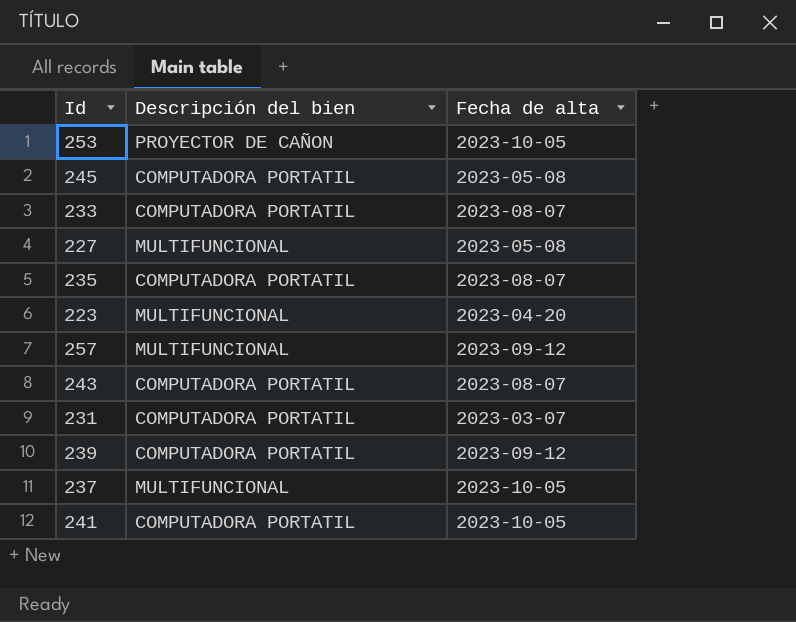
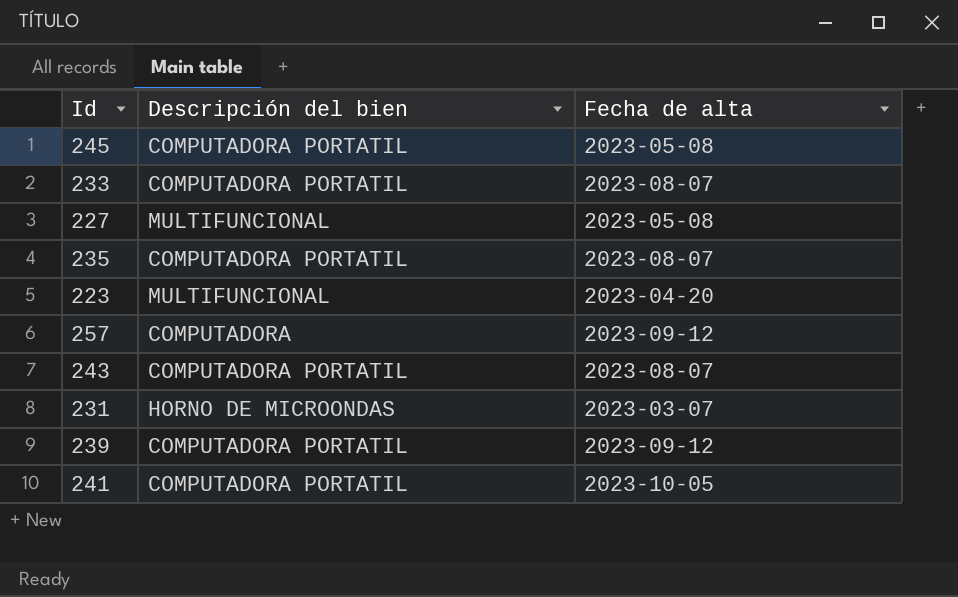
row 253: PROYECTOR DE CAÑON | 2023-10-05 -> none
row 237: MULTIFUNCIONAL | 2023-10-05 -> none
257 | Descripción del bien: MULTIFUNCIONAL -> COMPUTADORA
231 | Descripción del bien: COMPUTADORA PORTATIL -> HORNO DE MICROONDAS

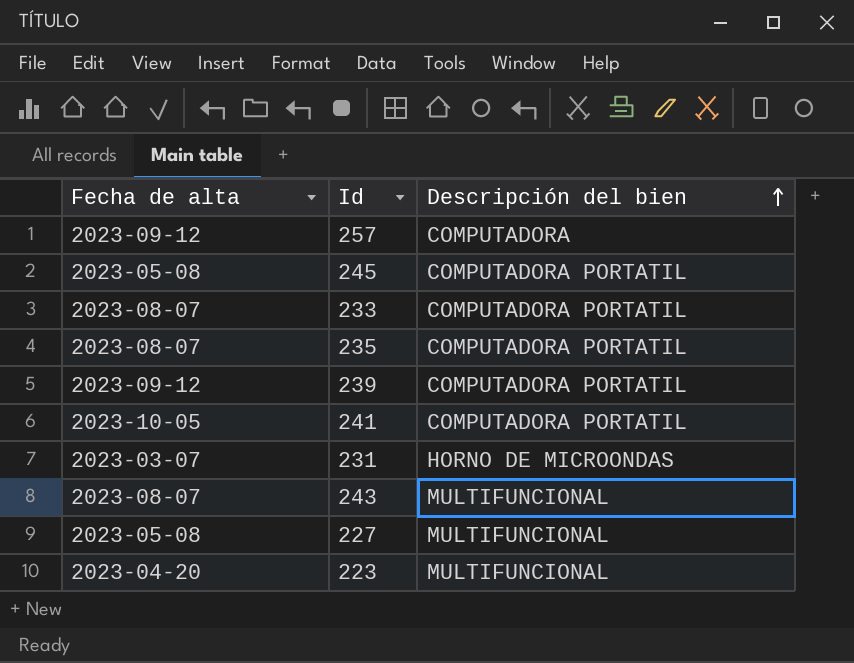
row order: none -> Descripción del bien ascending
column Fecha de alta | position: 3 -> 1
243 | Descripción del bien: COMPUTADORA PORTATIL -> MULTIFUNCIONAL

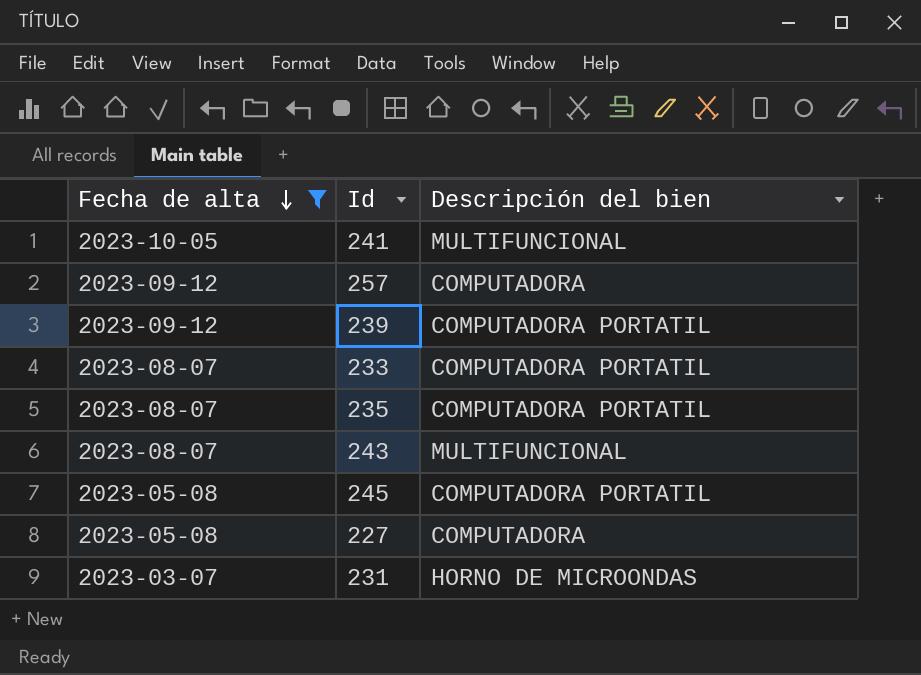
filter: none -> Fecha de alta != 2023-04-20
row order: Descripción del bien ascending -> Fecha de alta descending
241 | Descripción del bien: COMPUTADORA PORTATIL -> MULTIFUNCIONAL
227 | Descripción del bien: MULTIFUNCIONAL -> COMPUTADORA

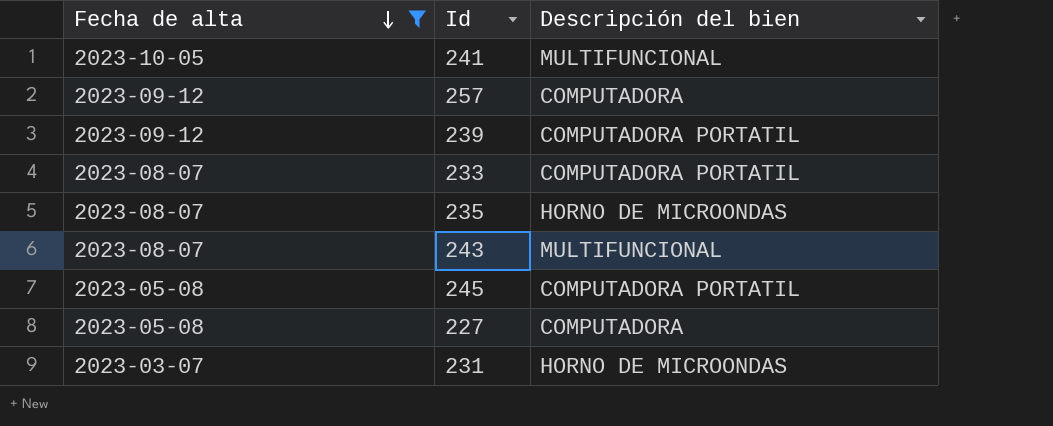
235 | Descripción del bien: COMPUTADORA PORTATIL -> HORNO DE MICROONDAS

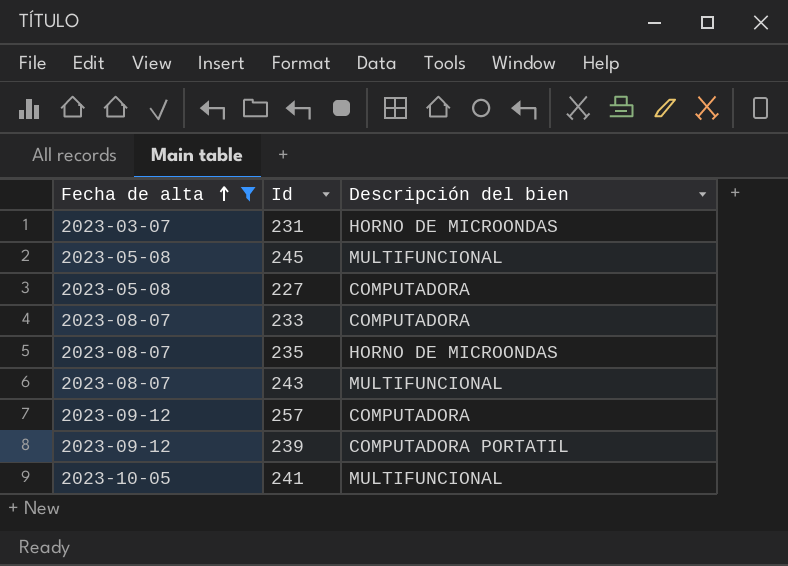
row order: Fecha de alta descending -> Fecha de alta ascending
245 | Descripción del bien: COMPUTADORA PORTATIL -> MULTIFUNCIONAL
233 | Descripción del bien: COMPUTADORA PORTATIL -> COMPUTADORA

